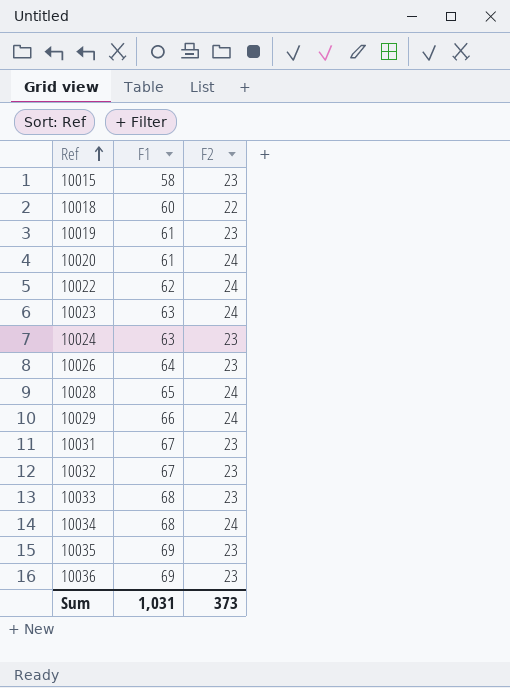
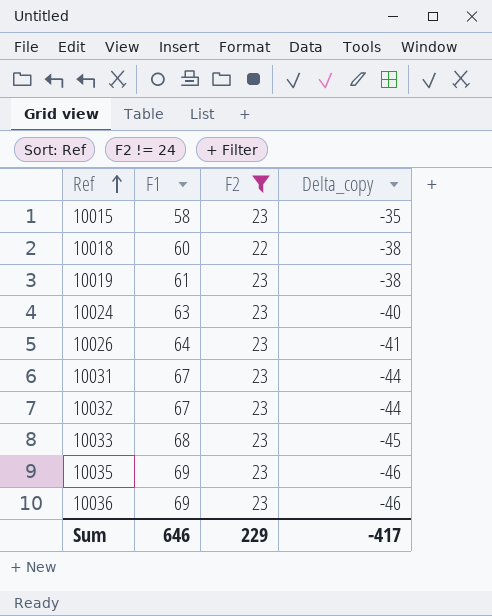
filter: none -> F2 != 24
column Delta_copy | formula: none -> [F2] - [F1]
Sum | F1: 1,031 -> 646
Sum | F2: 373 -> 229

